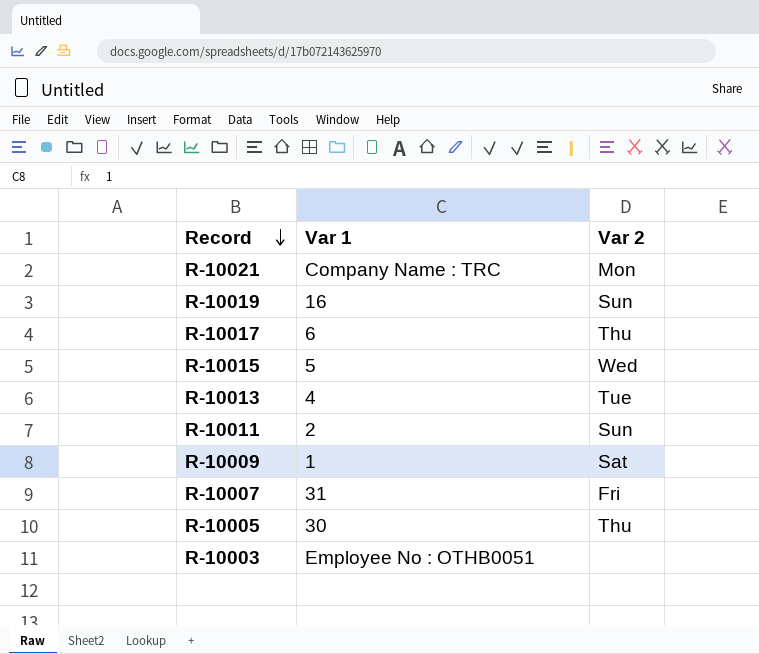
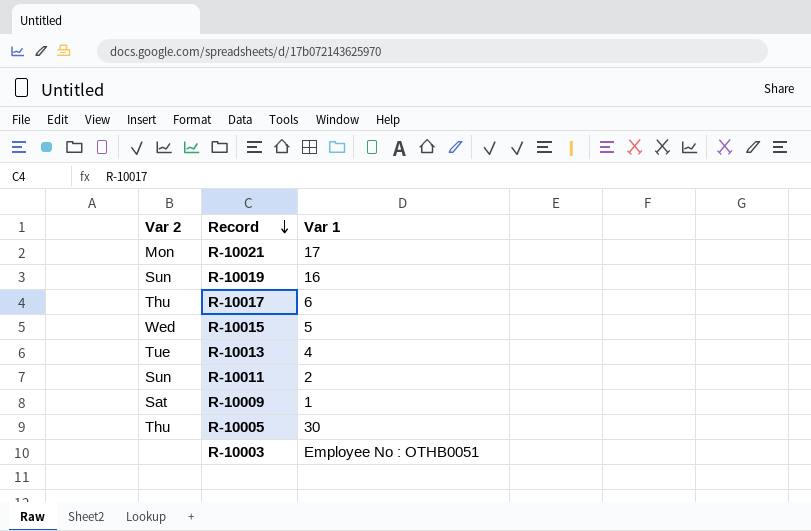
column Var 2 | position: 3 -> 1
row R-10007: 31 | Fri -> none
R-10021 | Var 1: Company Name : TRC -> 17

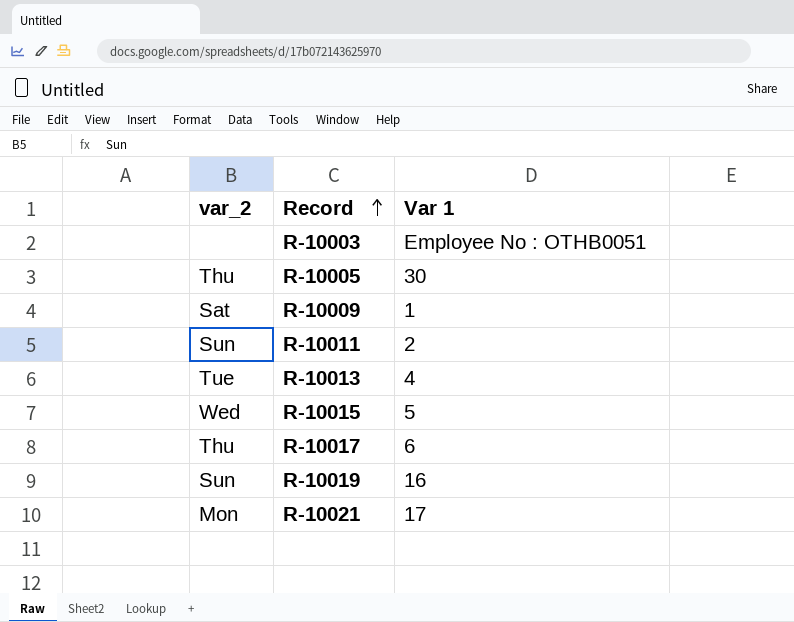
row order: Record descending -> Record ascending
column name: Var 2 -> var_2

